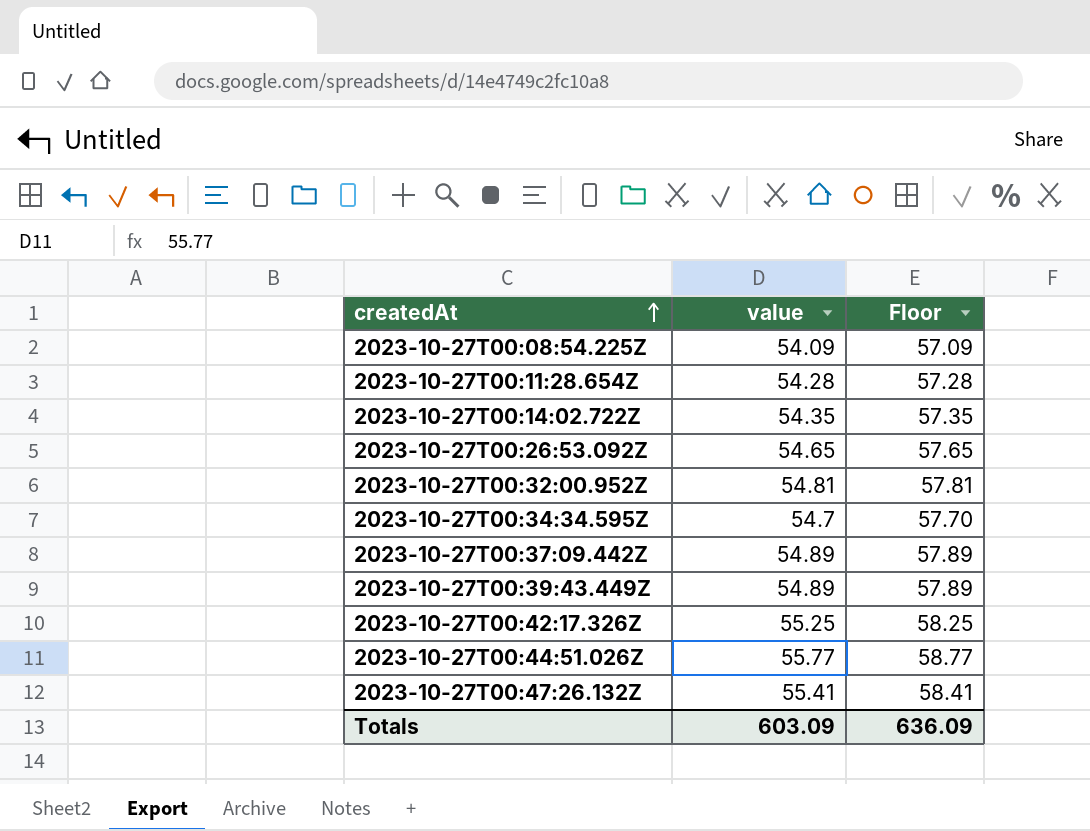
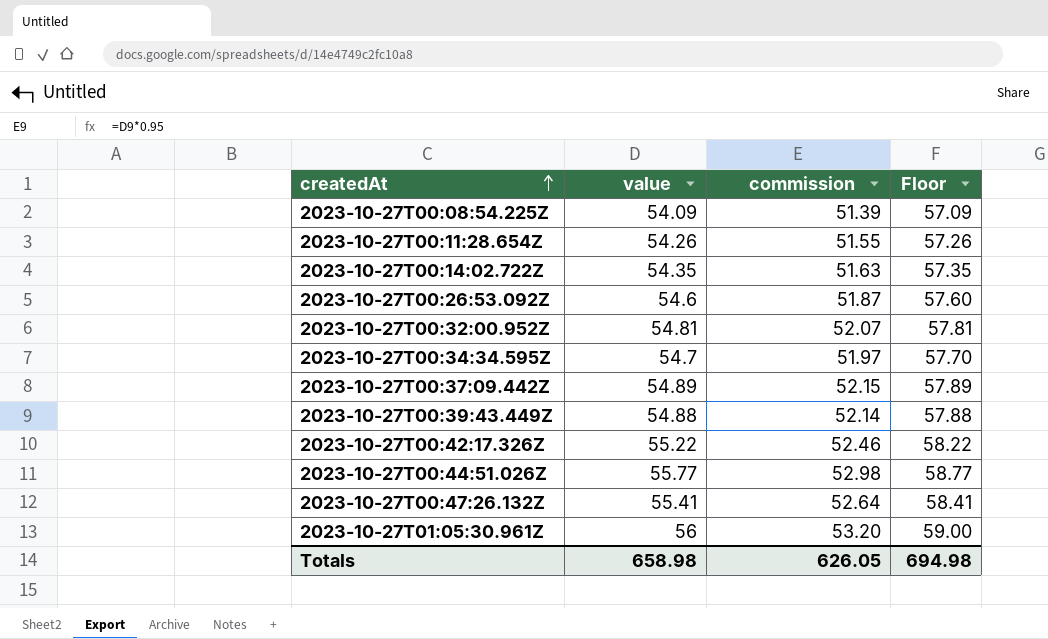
column commission | formula: none -> [value] * 0.95
2023-10-27T00:11:28.654Z | value: 54.28 -> 54.26
2023-10-27T00:11:28.654Z | Floor: 57.28 -> 57.26
2023-10-27T00:26:53.092Z | value: 54.65 -> 54.6
2023-10-27T00:26:53.092Z | Floor: 57.65 -> 57.60
2023-10-27T00:39:43.449Z | value: 54.89 -> 54.88
2023-10-27T00:39:43.449Z | Floor: 57.89 -> 57.88
2023-10-27T00:42:17.326Z | value: 55.25 -> 55.22
2023-10-27T00:42:17.326Z | Floor: 58.25 -> 58.22
row 2023-10-27T01:05:30.961Z: none -> 56 | 53.20 | 59.00
Totals | value: 603.09 -> 658.98
Totals | Floor: 636.09 -> 694.98

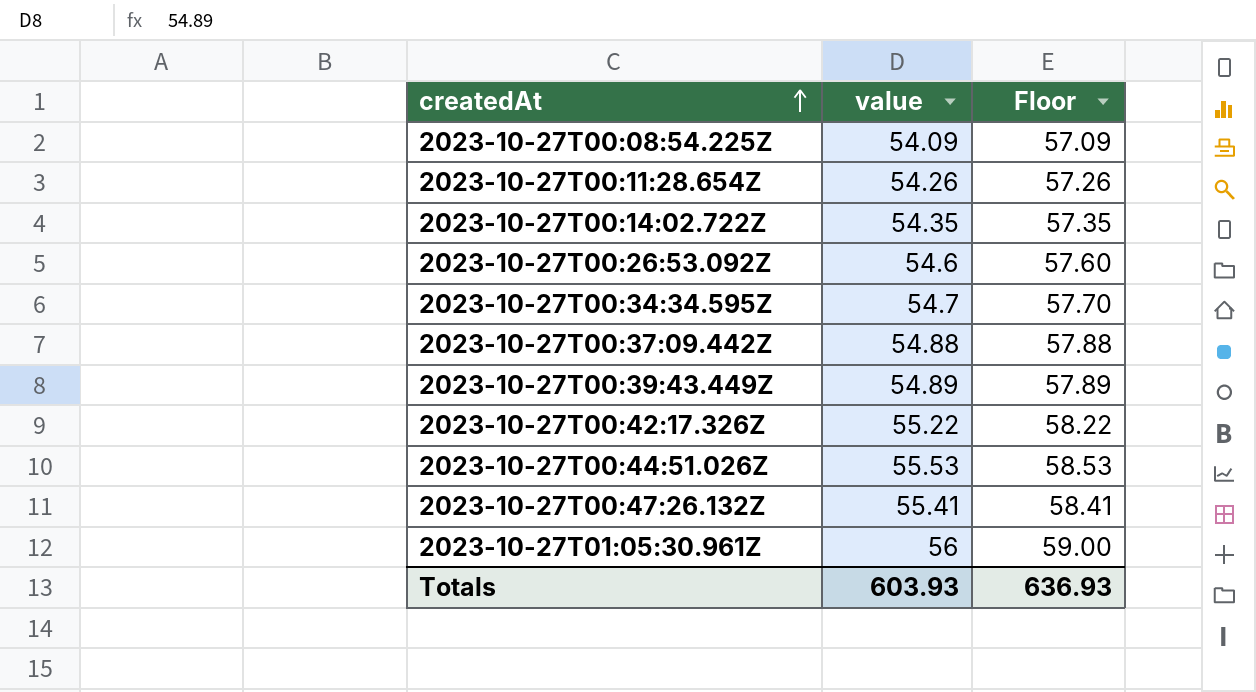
column commission | formula: [value] * 0.95 -> none
row 2023-10-27T00:32:00.952Z: 54.81 | 52.07 | 57.81 -> none
2023-10-27T00:37:09.442Z | value: 54.89 -> 54.88
2023-10-27T00:37:09.442Z | Floor: 57.89 -> 57.88
2023-10-27T00:39:43.449Z | value: 54.88 -> 54.89
2023-10-27T00:39:43.449Z | Floor: 57.88 -> 57.89
2023-10-27T00:44:51.026Z | value: 55.77 -> 55.53
2023-10-27T00:44:51.026Z | Floor: 58.77 -> 58.53
Totals | value: 658.98 -> 603.93
Totals | Floor: 694.98 -> 636.93

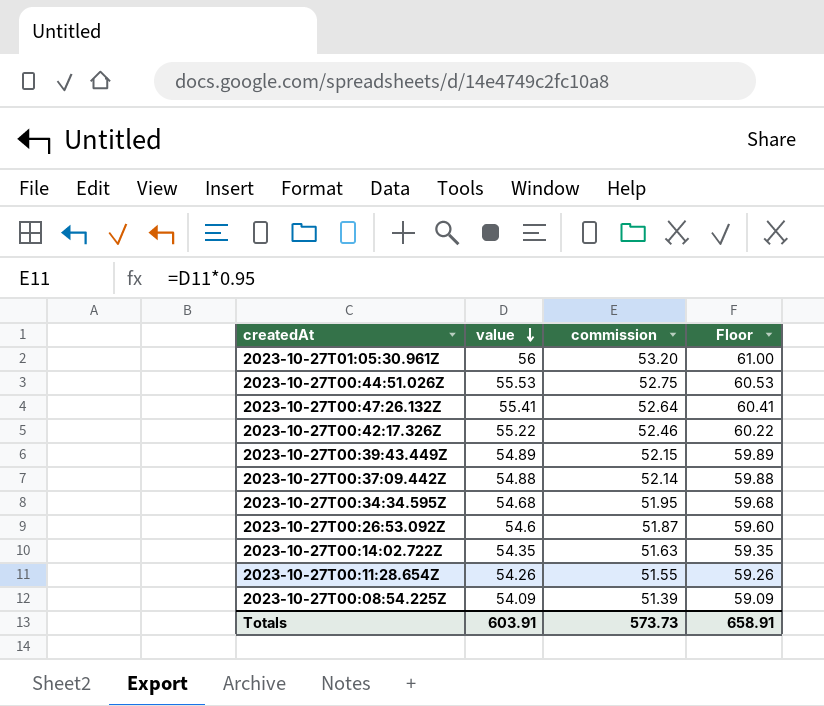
row order: createdAt ascending -> value descending
column commission | formula: none -> [value] * 0.95
column Floor | formula: [value] + 3 -> [value] + 5
2023-10-27T00:34:34.595Z | value: 54.7 -> 54.68
Totals | value: 603.93 -> 603.91
Totals | Floor: 636.93 -> 658.91

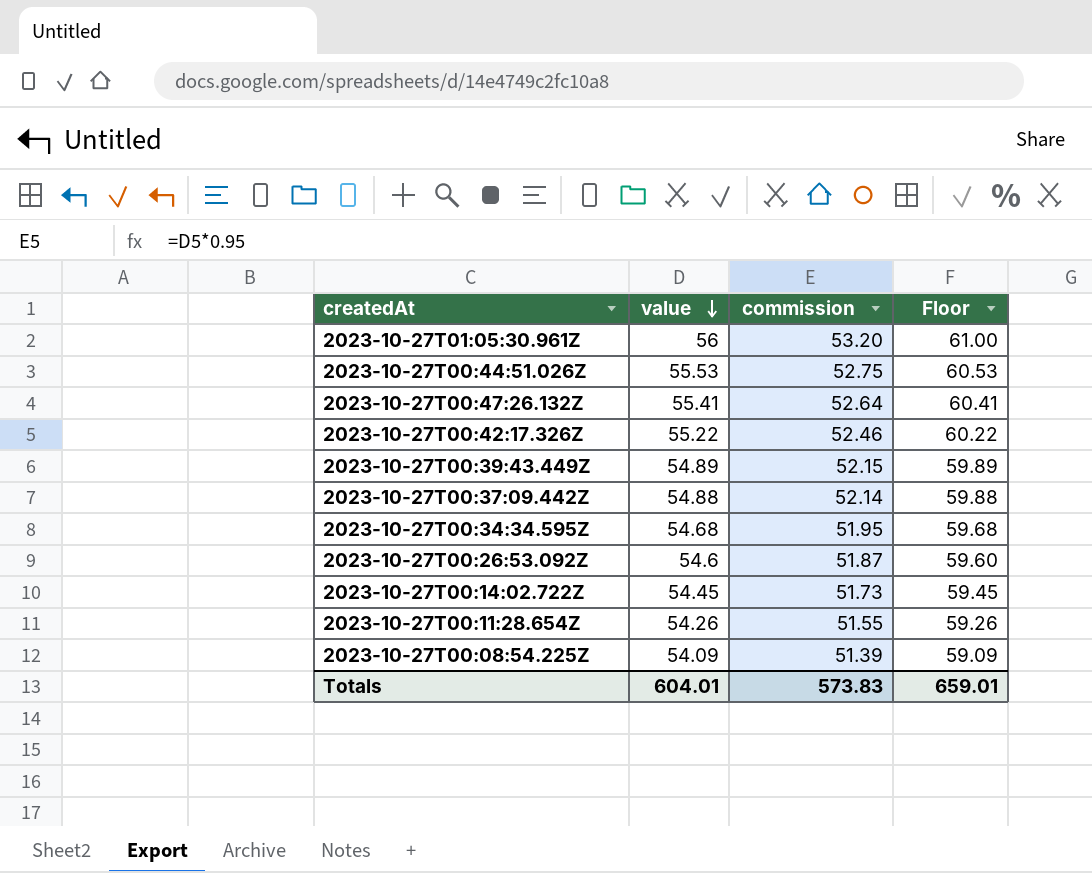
2023-10-27T00:14:02.722Z | value: 54.35 -> 54.45
2023-10-27T00:14:02.722Z | commission: 51.63 -> 51.73
2023-10-27T00:14:02.722Z | Floor: 59.35 -> 59.45
Totals | value: 603.91 -> 604.01
Totals | commission: 573.73 -> 573.83
Totals | Floor: 658.91 -> 659.01

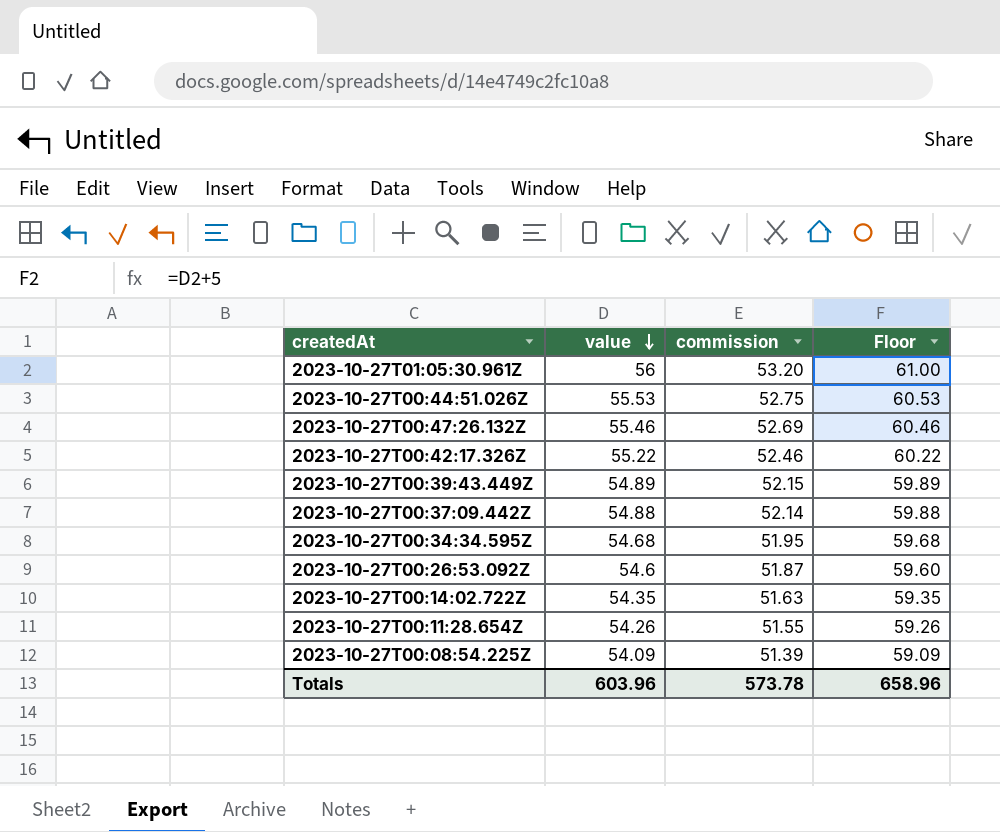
2023-10-27T00:47:26.132Z | value: 55.41 -> 55.46
2023-10-27T00:47:26.132Z | commission: 52.64 -> 52.69
2023-10-27T00:47:26.132Z | Floor: 60.41 -> 60.46
2023-10-27T00:14:02.722Z | value: 54.45 -> 54.35
2023-10-27T00:14:02.722Z | commission: 51.73 -> 51.63
2023-10-27T00:14:02.722Z | Floor: 59.45 -> 59.35
Totals | value: 604.01 -> 603.96
Totals | commission: 573.83 -> 573.78
Totals | Floor: 659.01 -> 658.96

